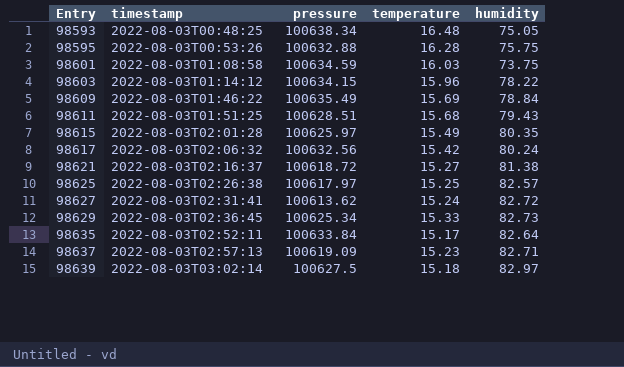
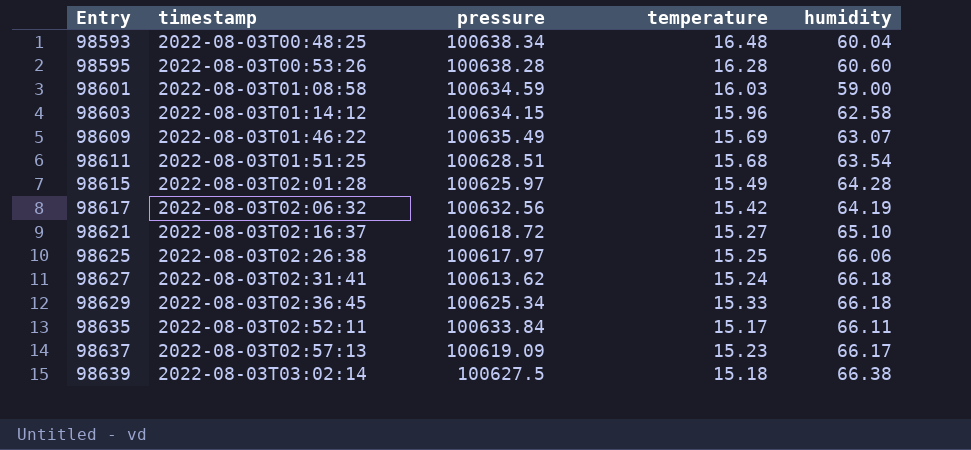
98593 | humidity: 75.05 -> 60.04
98595 | pressure: 100632.88 -> 100638.28
98595 | humidity: 75.75 -> 60.60
98601 | humidity: 73.75 -> 59.00
98603 | humidity: 78.22 -> 62.58
98609 | humidity: 78.84 -> 63.07
98611 | humidity: 79.43 -> 63.54
98615 | humidity: 80.35 -> 64.28
98617 | humidity: 80.24 -> 64.19
98621 | humidity: 81.38 -> 65.10
98625 | humidity: 82.57 -> 66.06
98627 | humidity: 82.72 -> 66.18
98629 | humidity: 82.73 -> 66.18
98635 | humidity: 82.64 -> 66.11
98637 | humidity: 82.71 -> 66.17
98639 | humidity: 82.97 -> 66.38

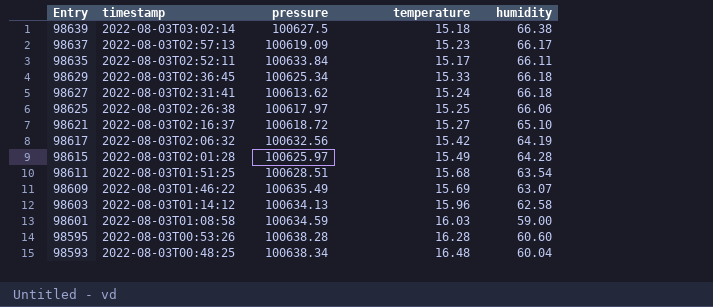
row order: Entry ascending -> Entry descending
98603 | pressure: 100634.15 -> 100634.13

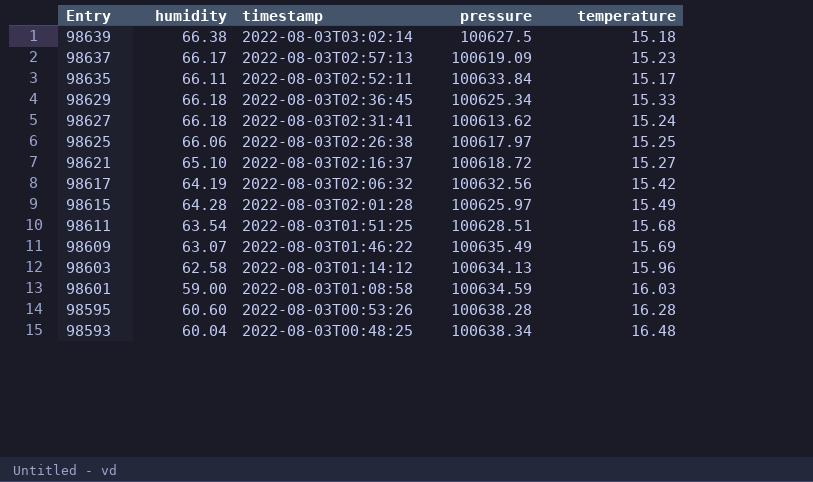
column humidity | position: 5 -> 2

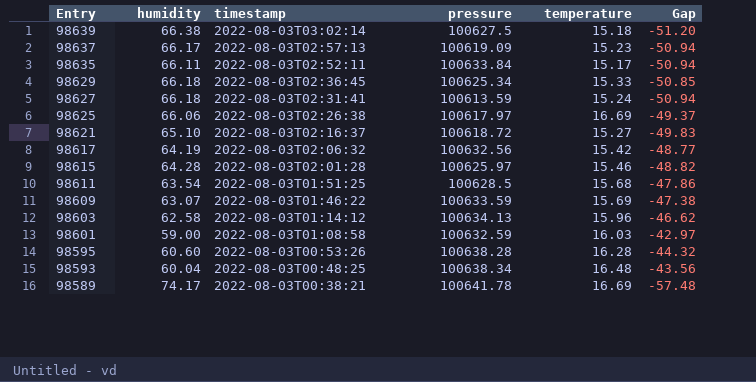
column Gap | formula: none -> [temperature] - [humidity]
98627 | pressure: 100613.62 -> 100613.59
98625 | temperature: 15.25 -> 16.69
98615 | temperature: 15.49 -> 15.46
98611 | pressure: 100628.51 -> 100628.5
98609 | pressure: 100635.49 -> 100633.59
98601 | pressure: 100634.59 -> 100632.59
row 98589: none -> 74.17 | 2022-08-03T00:38:21 | 100641.78 | 16.69 | -57.48

